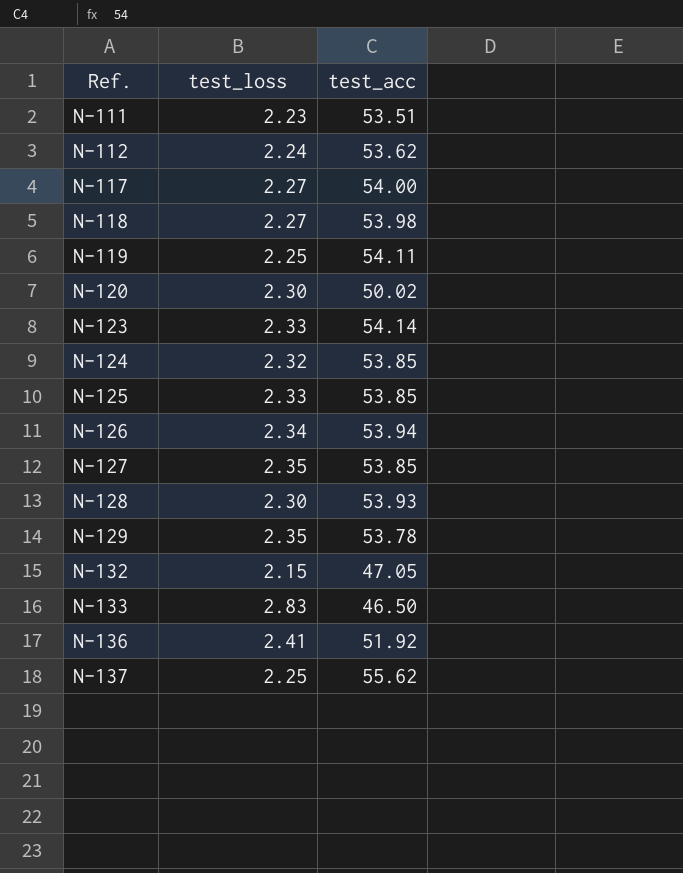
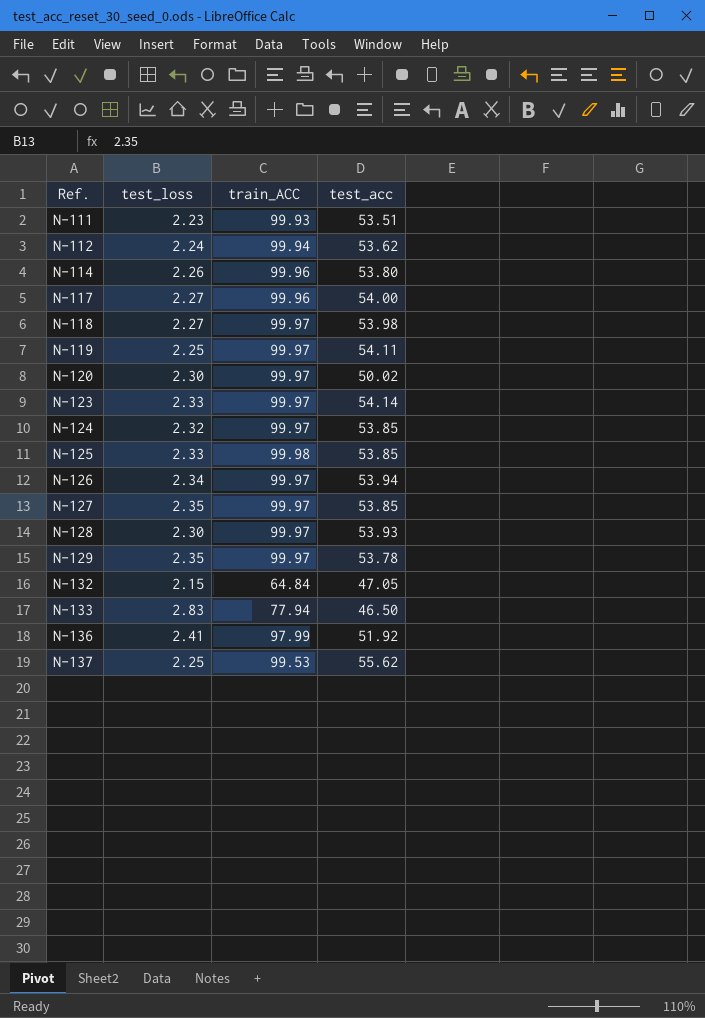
column train_ACC | position: none -> 3
row N-114: none -> 2.26 | 99.96 | 53.80

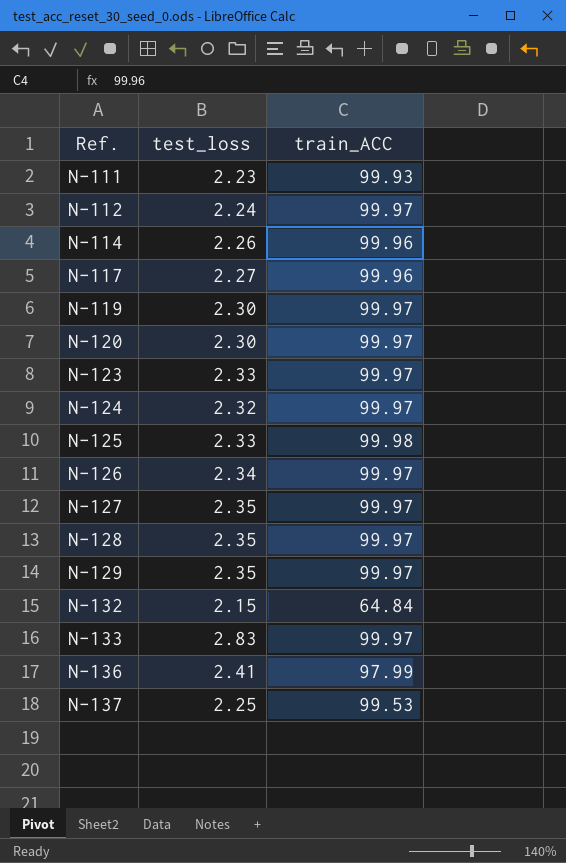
column test_acc | position: 4 -> none
row N-118: 2.27 | 99.97 | 53.98 -> none
N-112 | train_ACC: 99.94 -> 99.97
N-119 | test_loss: 2.25 -> 2.30
N-128 | test_loss: 2.30 -> 2.35
N-133 | train_ACC: 77.94 -> 99.97

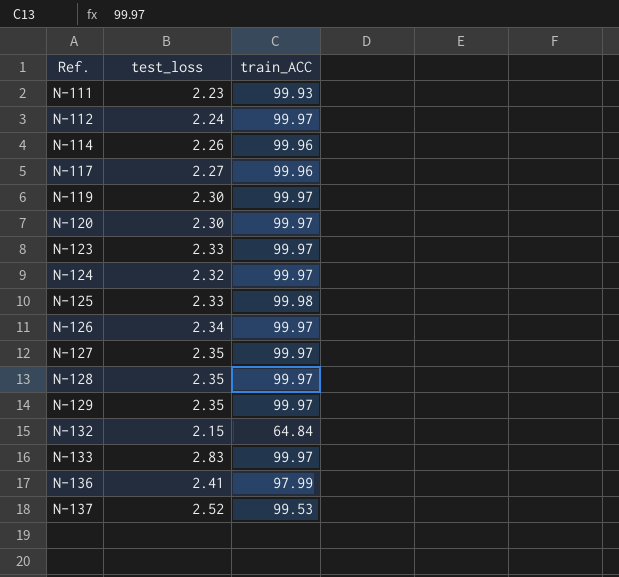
N-137 | test_loss: 2.25 -> 2.52

